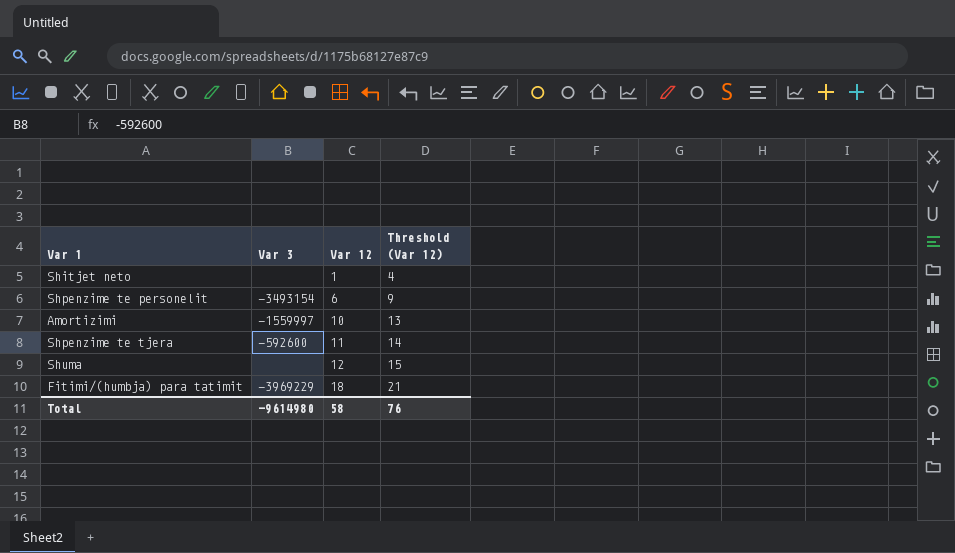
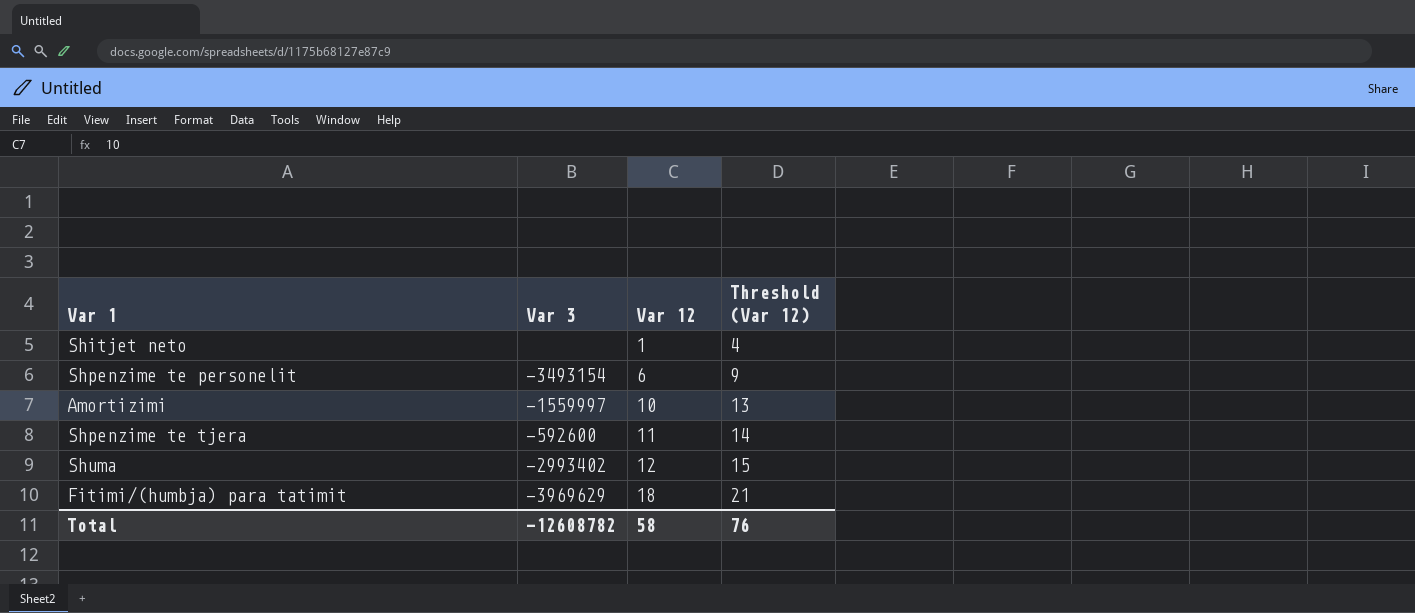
Shuma | Var 3: none -> -2993402
Fitimi/(humbja) para tatimit | Var 3: -3969229 -> -3969629
Total | Var 3: -9614980 -> -12608782

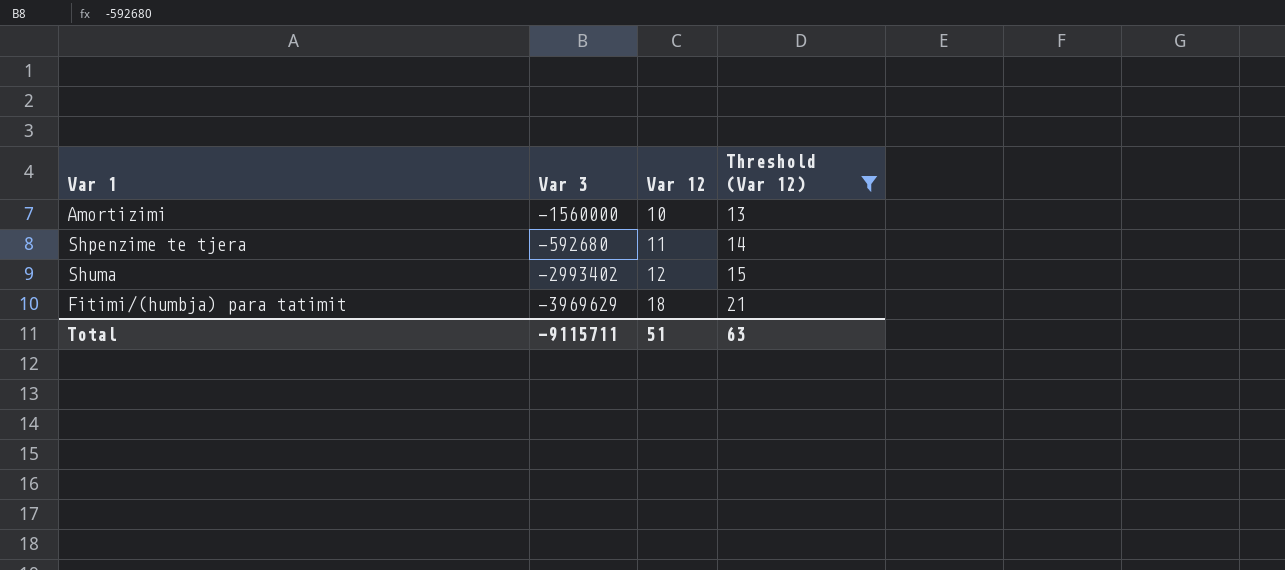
filter: none -> Threshold (Var 12) >= 13
Amortizimi | Var 3: -1559997 -> -1560000
Shpenzime te tjera | Var 3: -592600 -> -592680
Total | Var 3: -12608782 -> -9115711
Total | Var 12: 58 -> 51
Total | Threshold (Var 12): 76 -> 63

